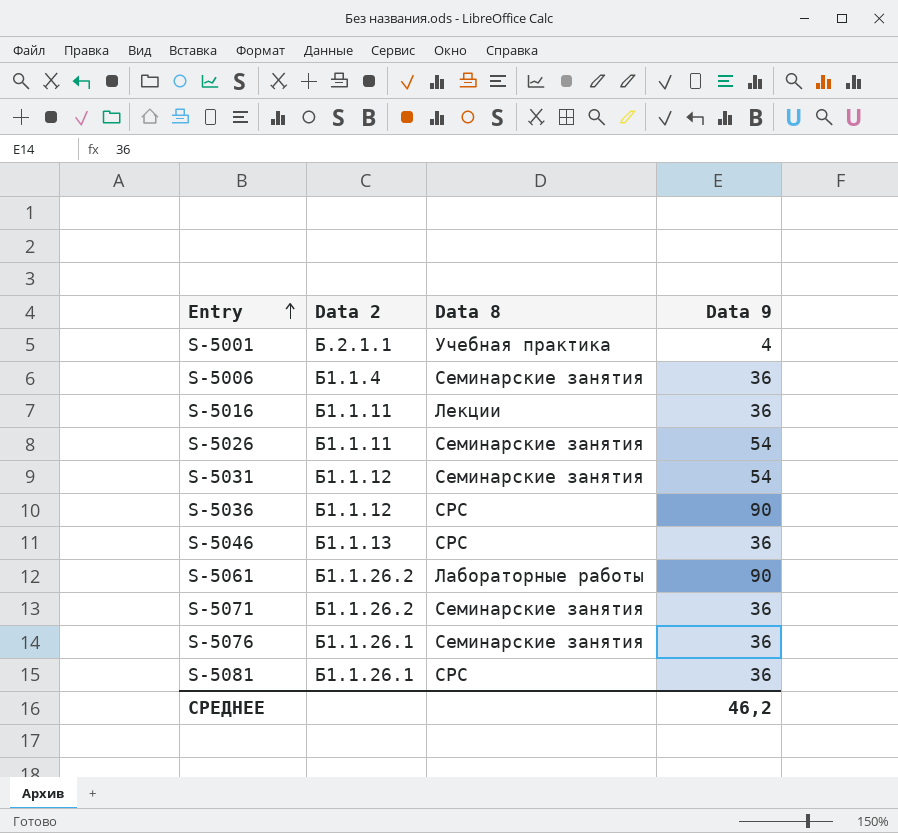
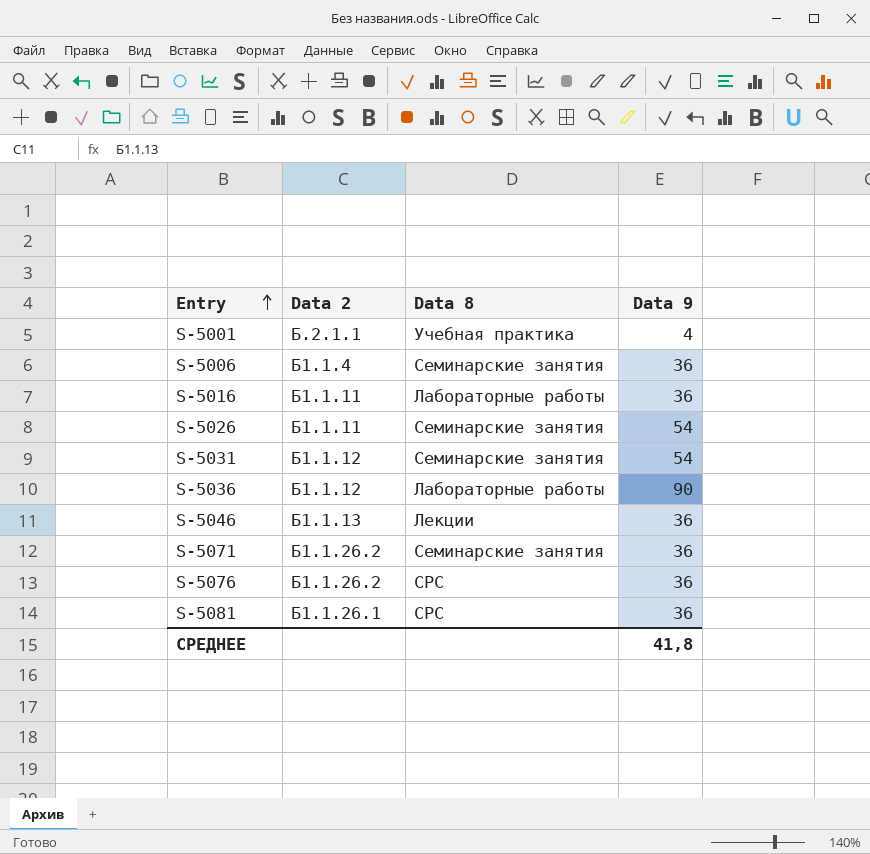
row S-5061: Б1.1.26.2 | Лабораторные работы | 90 -> none
S-5016 | Data 8: Лекции -> Лабораторные работы
S-5036 | Data 8: СРС -> Лабораторные работы
S-5046 | Data 8: СРС -> Лекции
S-5076 | Data 2: Б1.1.26.1 -> Б1.1.26.2
S-5076 | Data 8: Семинарские занятия -> СРС
СРЕДНЕЕ | Data 9: 46,2 -> 41,8

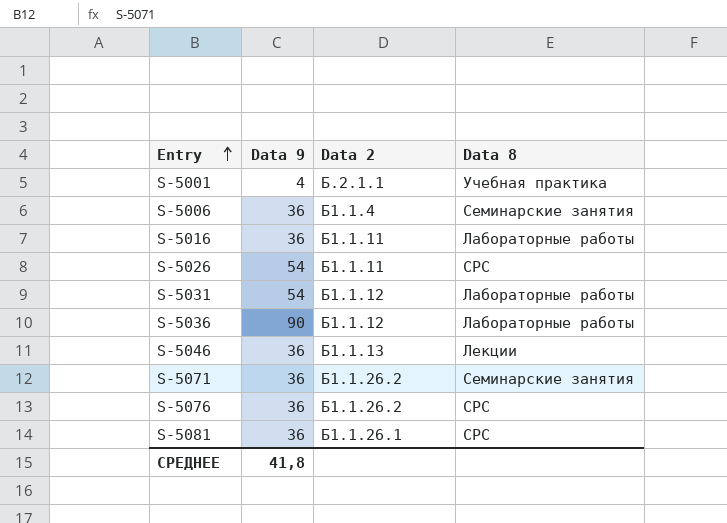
column Data 9 | position: 4 -> 2
S-5026 | Data 8: Семинарские занятия -> СРС
S-5031 | Data 8: Семинарские занятия -> Лабораторные работы

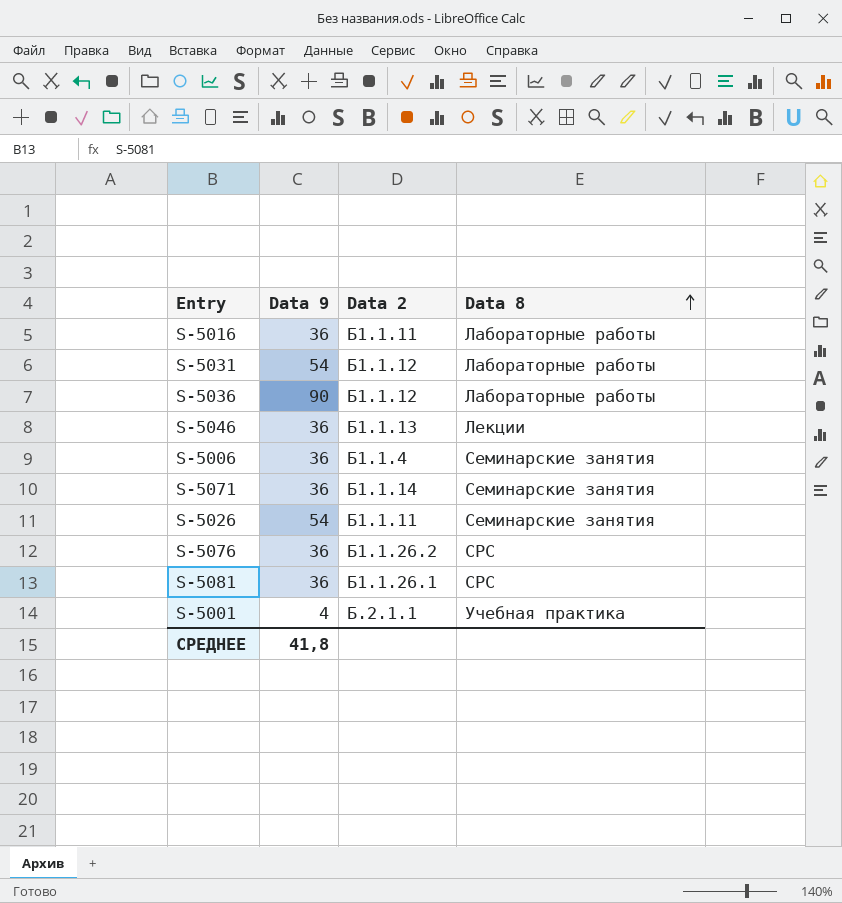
row order: Entry ascending -> Data 8 ascending
S-5071 | Data 2: Б1.1.26.2 -> Б1.1.14
S-5026 | Data 8: СРС -> Семинарские занятия

